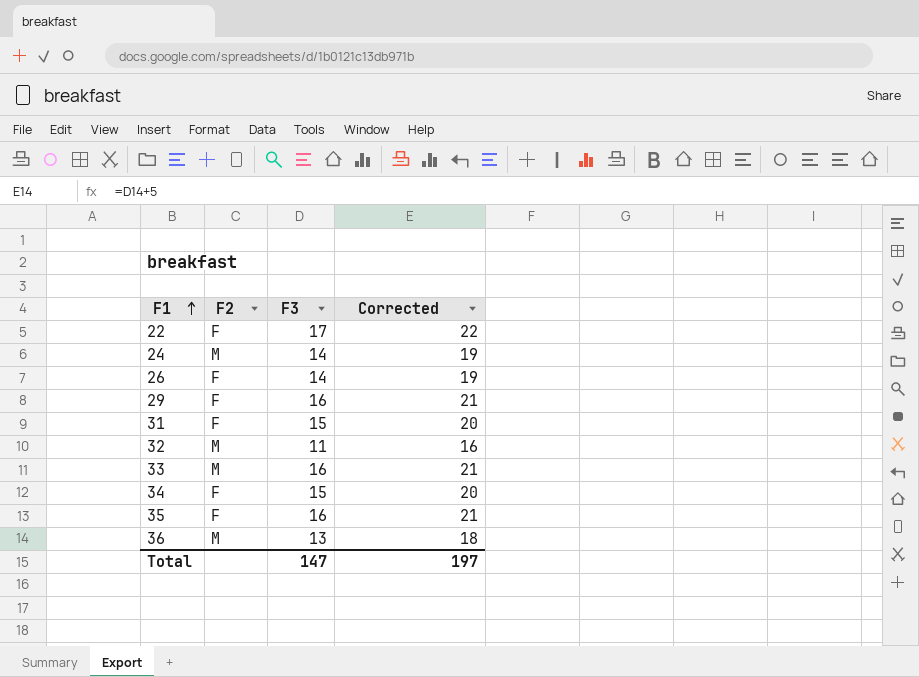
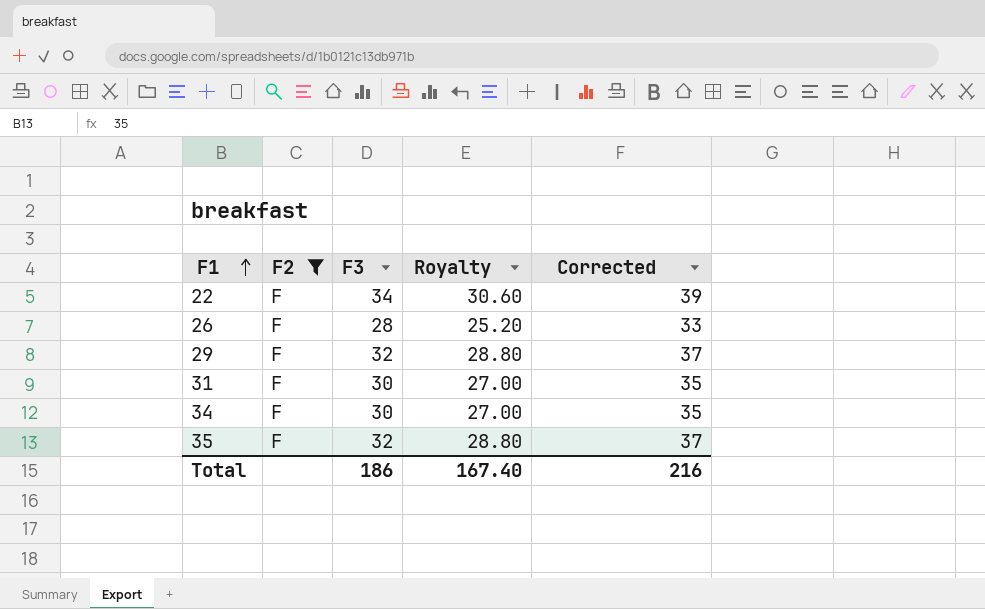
filter: none -> F2 = F
column Royalty | formula: none -> [F3] * 0.9
22 | F3: 17 -> 34
22 | Corrected: 22 -> 39
26 | F3: 14 -> 28
26 | Corrected: 19 -> 33
29 | F3: 16 -> 32
29 | Corrected: 21 -> 37
31 | F3: 15 -> 30
31 | Corrected: 20 -> 35
34 | F3: 15 -> 30
34 | Corrected: 20 -> 35
35 | F3: 16 -> 32
35 | Corrected: 21 -> 37
Total | F3: 147 -> 186
Total | Corrected: 197 -> 216

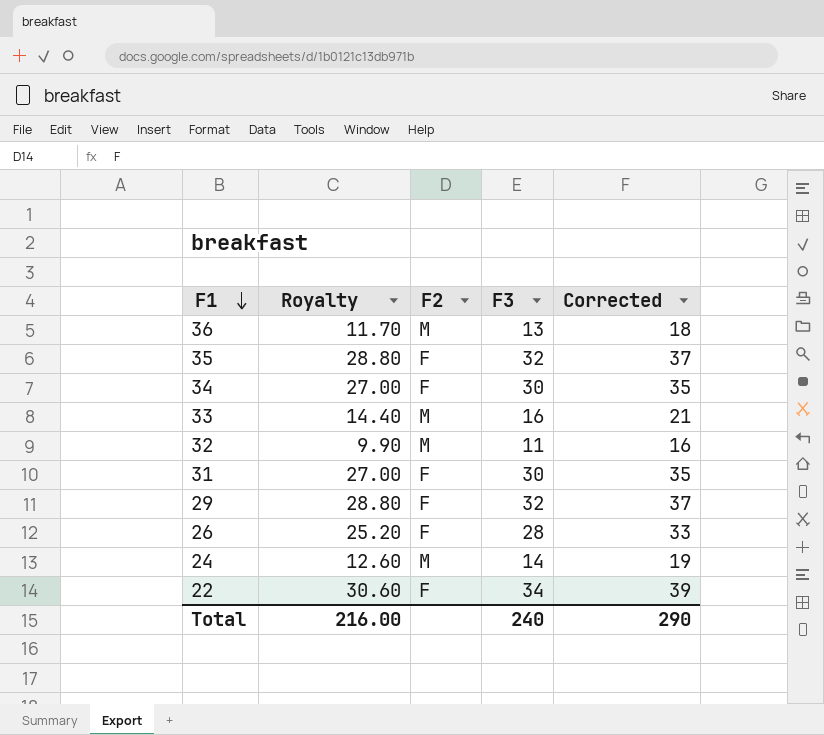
filter: F2 = F -> none
row order: F1 ascending -> F1 descending
column Royalty | position: 4 -> 2
Total | Royalty: 167.40 -> 216.00
Total | F3: 186 -> 240
Total | Corrected: 216 -> 290

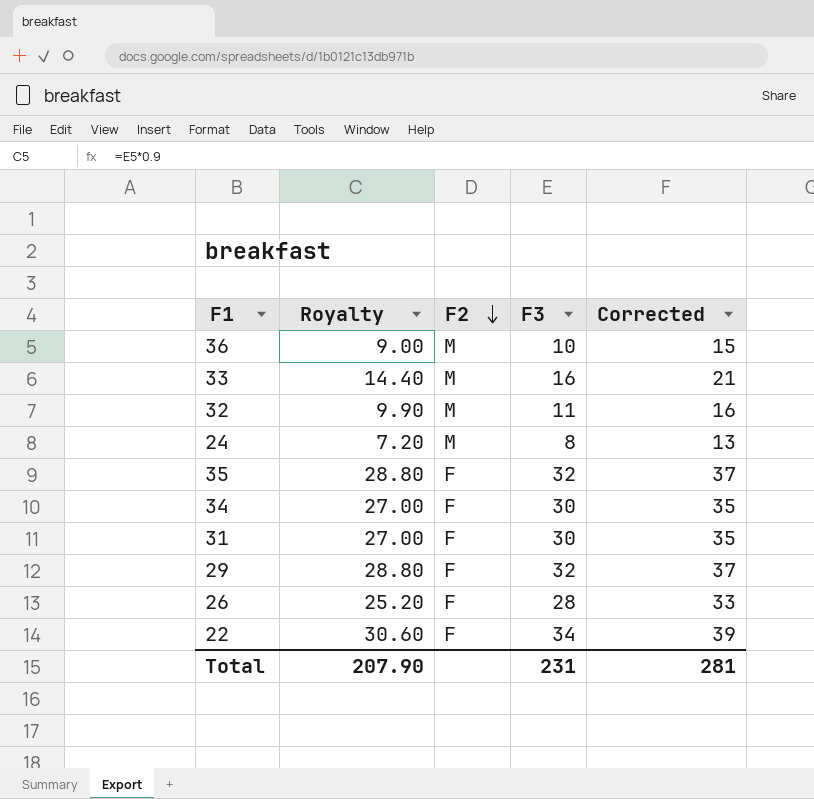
row order: F1 descending -> F2 descending
36 | Royalty: 11.70 -> 9.00
36 | F3: 13 -> 10
36 | Corrected: 18 -> 15
24 | Royalty: 12.60 -> 7.20
24 | F3: 14 -> 8
24 | Corrected: 19 -> 13
Total | Royalty: 216.00 -> 207.90
Total | F3: 240 -> 231
Total | Corrected: 290 -> 281

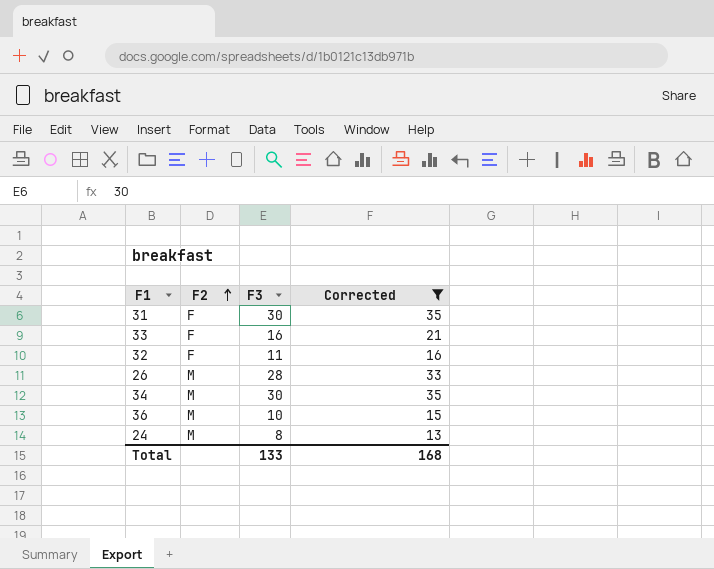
filter: none -> Corrected <= 35
row order: F2 descending -> F2 ascending
column Royalty | formula: [F3] * 0.9 -> none
33 | F2: M -> F
32 | F2: M -> F
26 | F2: F -> M
34 | F2: F -> M
Total | F3: 231 -> 133
Total | Corrected: 281 -> 168

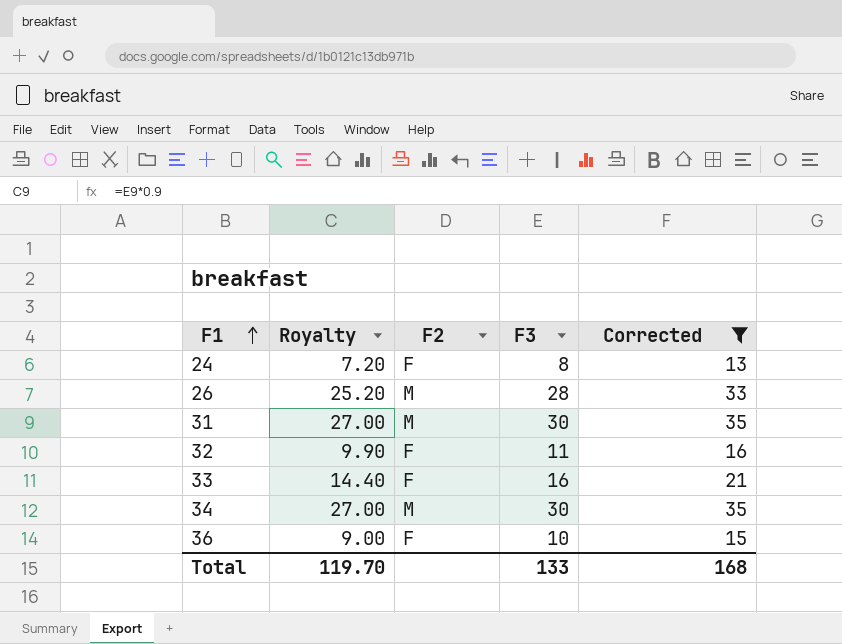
row order: F2 ascending -> F1 ascending
column Royalty | formula: none -> [F3] * 0.9
24 | F2: M -> F
31 | F2: F -> M
36 | F2: M -> F

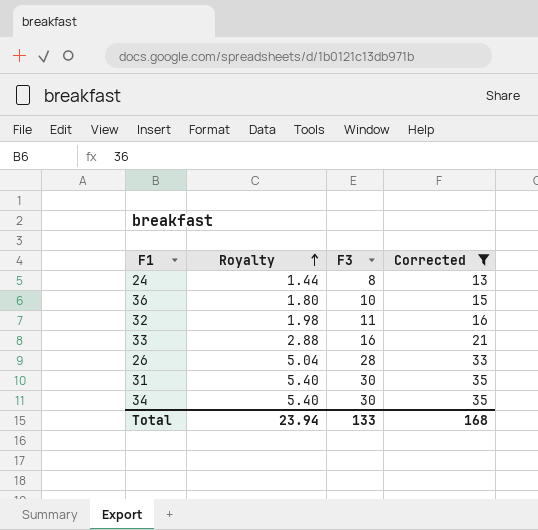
row order: F1 ascending -> Royalty ascending
column F2 | position: 3 -> none
column Royalty | formula: [F3] * 0.9 -> [F3] * 0.18
Total | Royalty: 119.70 -> 23.94

